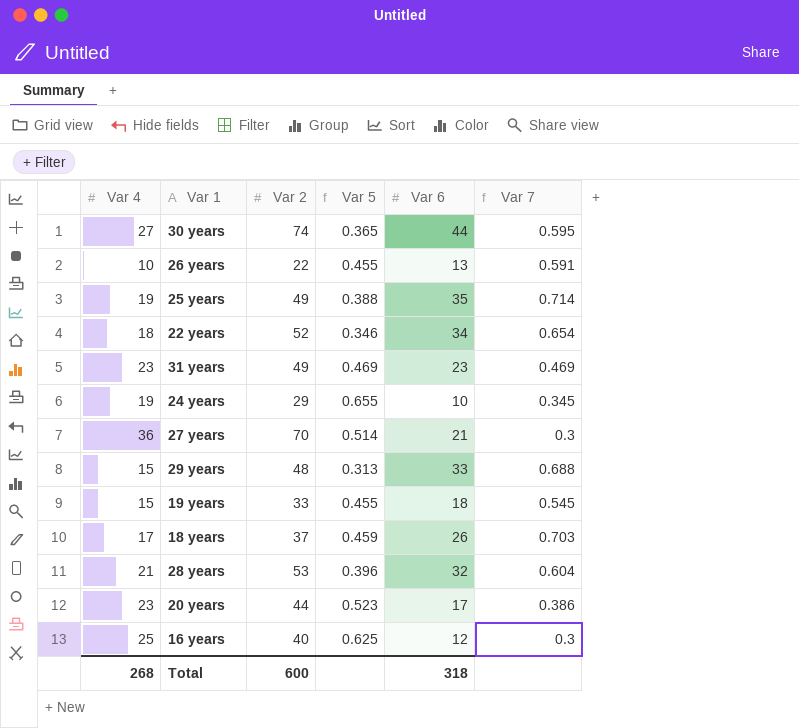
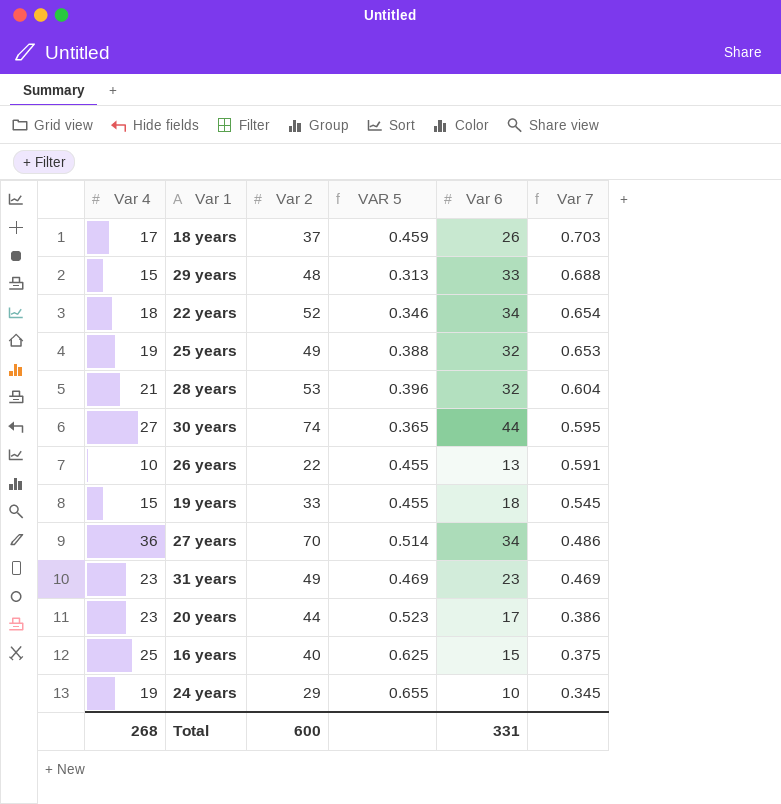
row order: none -> Var 7 descending
column name: Var 5 -> VAR 5
25 years | Var 6: 35 -> 32
25 years | Var 7: 0.714 -> 0.653
27 years | Var 6: 21 -> 34
27 years | Var 7: 0.3 -> 0.486
16 years | Var 6: 12 -> 15
16 years | Var 7: 0.3 -> 0.375
Total | Var 6: 318 -> 331

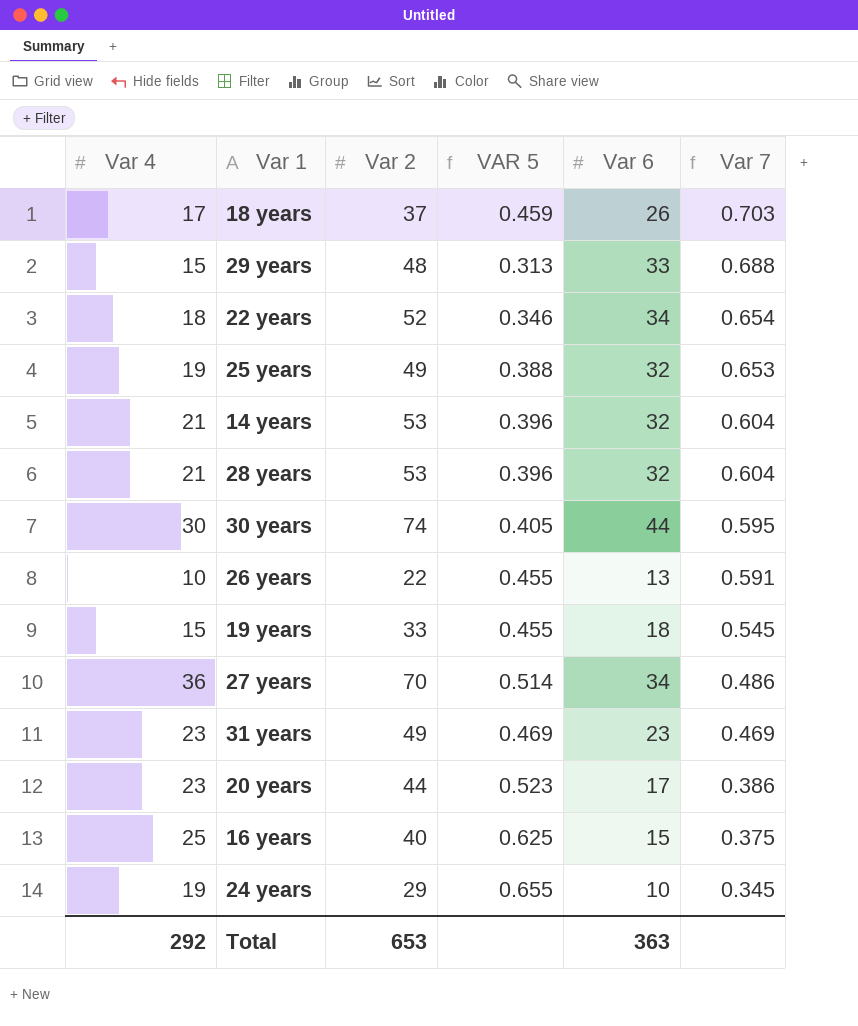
row 14 years: none -> 21 | 53 | 0.396 | 32 | 0.604
30 years | Var 4: 27 -> 30
30 years | VAR 5: 0.365 -> 0.405
Total | Var 4: 268 -> 292
Total | Var 2: 600 -> 653
Total | Var 6: 331 -> 363

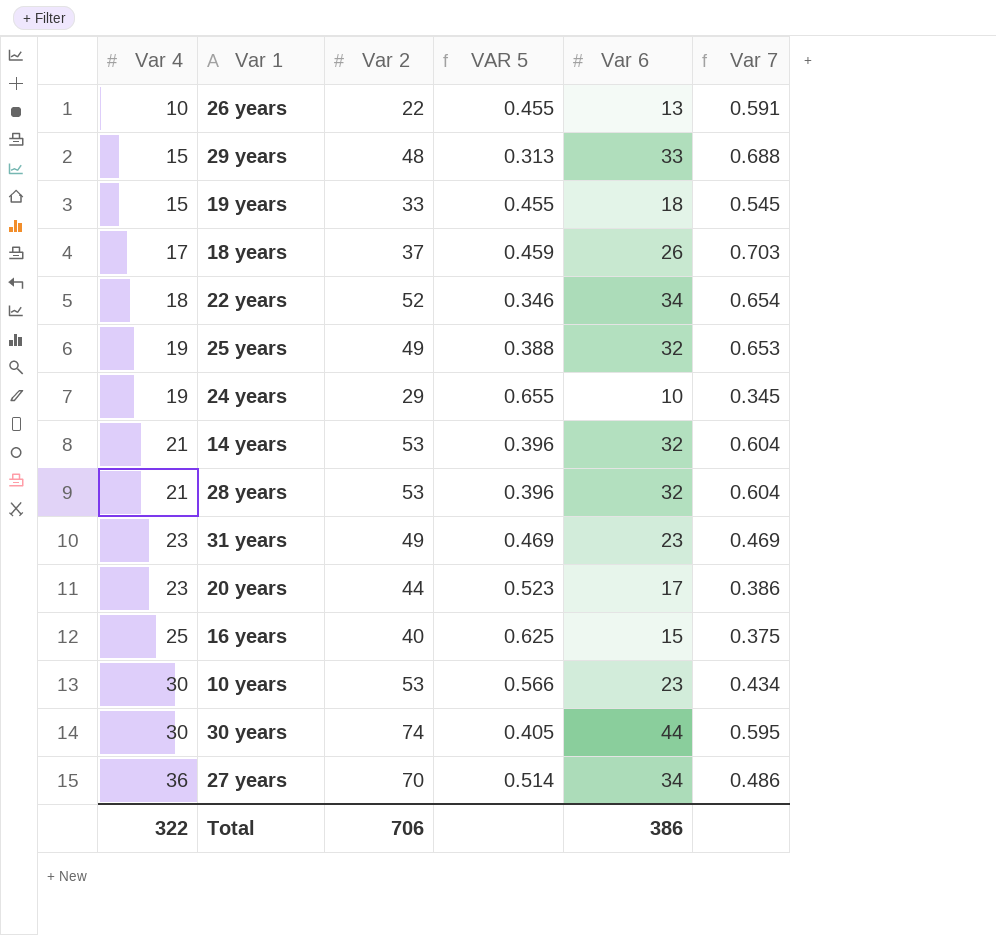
row order: Var 7 descending -> Var 4 ascending
row 10 years: none -> 30 | 53 | 0.566 | 23 | 0.434
Total | Var 4: 292 -> 322
Total | Var 2: 653 -> 706
Total | Var 6: 363 -> 386

